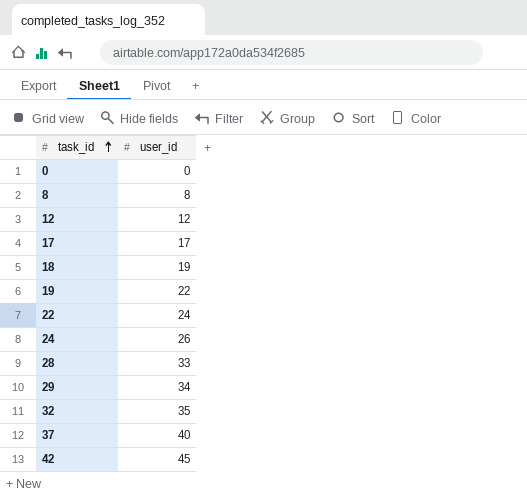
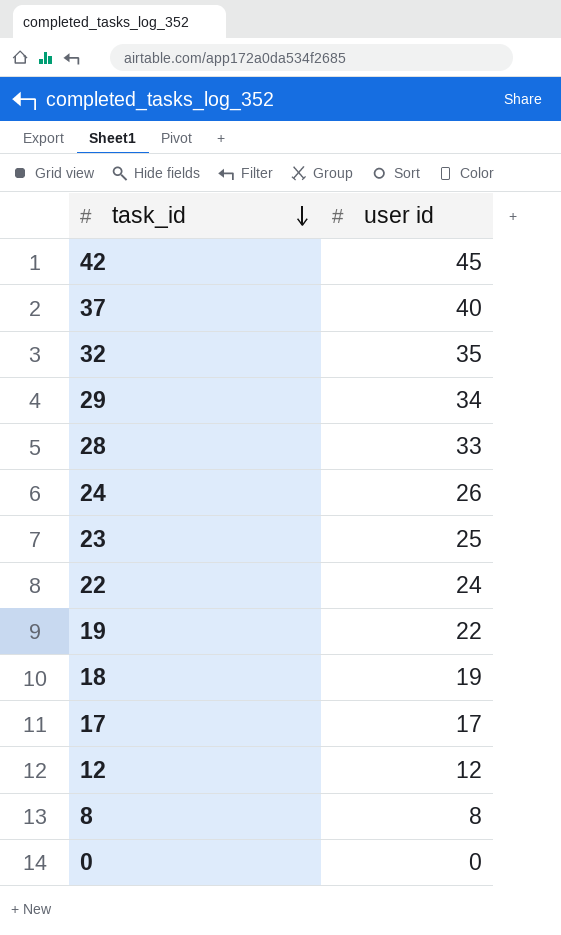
row order: task_id ascending -> task_id descending
column name: user_id -> user id
row 23: none -> 25

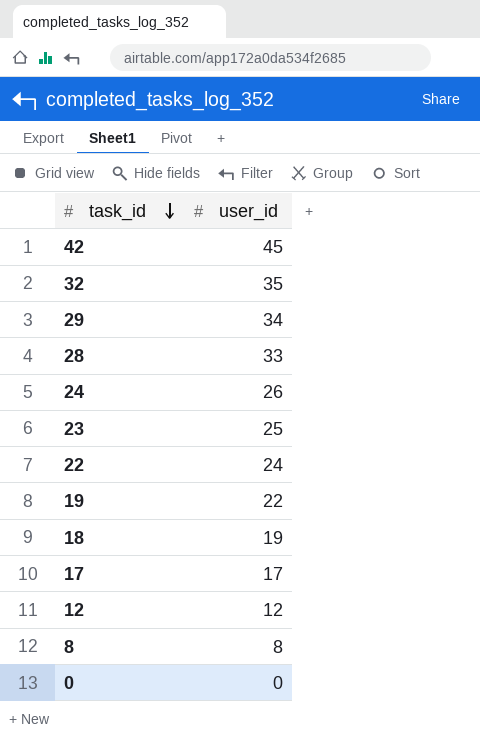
column name: user id -> user_id
row 37: 40 -> none

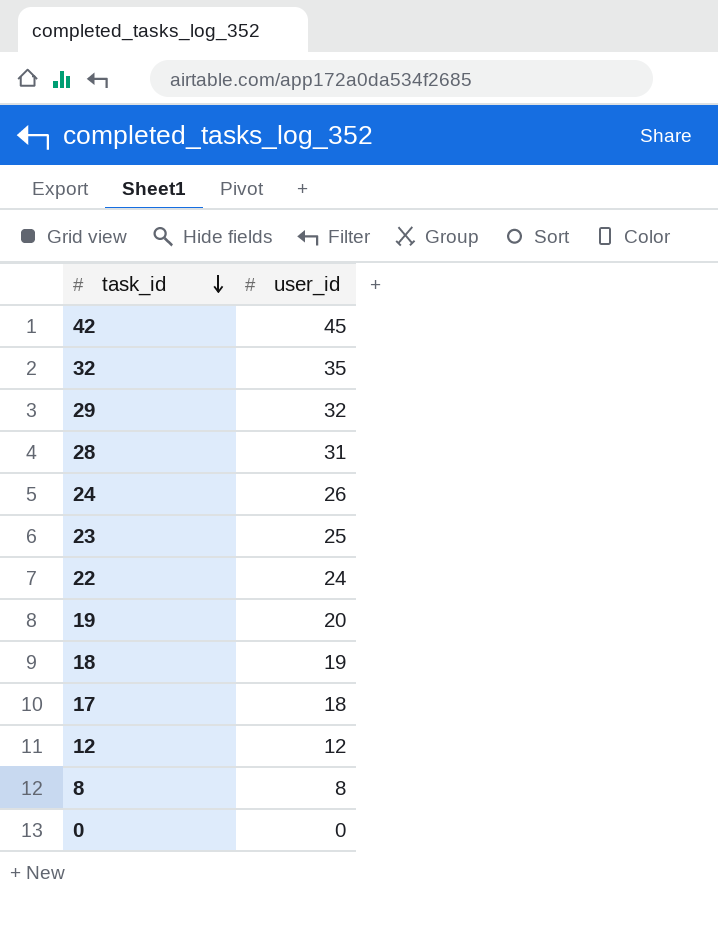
29 | user_id: 34 -> 32
28 | user_id: 33 -> 31
19 | user_id: 22 -> 20
17 | user_id: 17 -> 18

